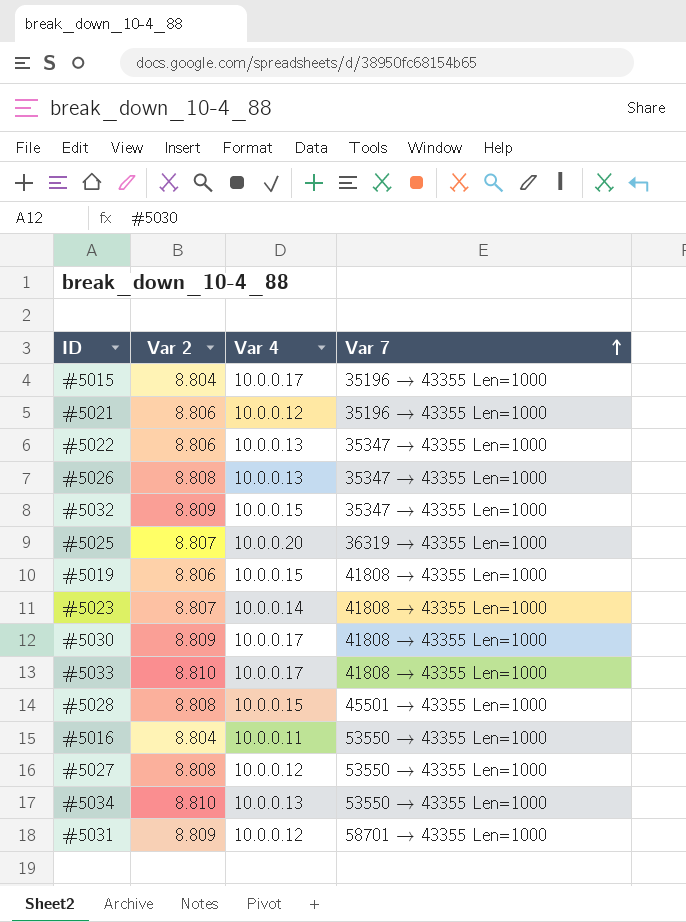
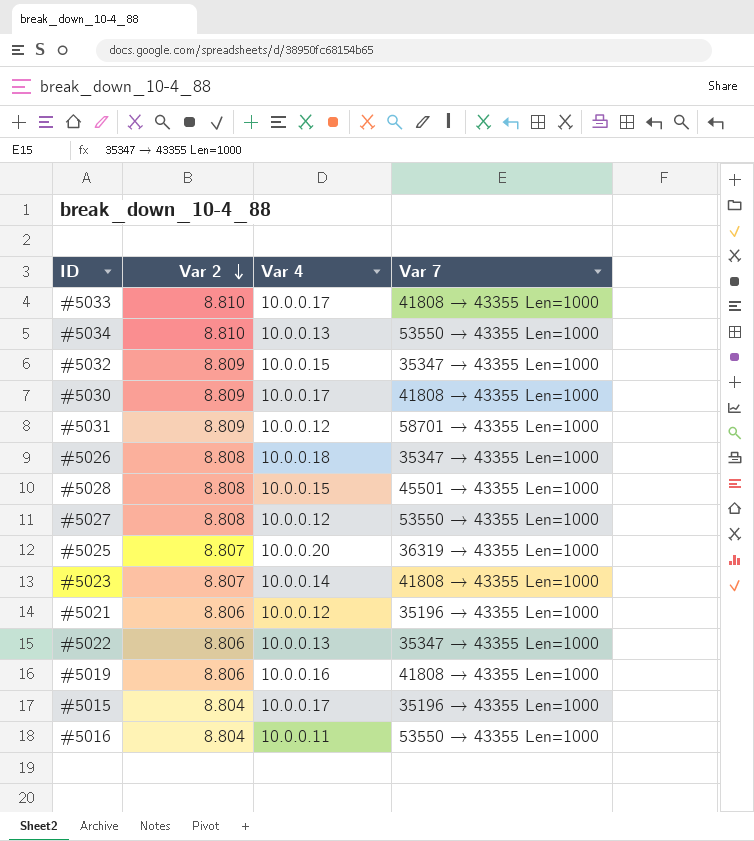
row order: Var 7 ascending -> Var 2 descending
#5026 | Var 4: 10.0.0.13 -> 10.0.0.18
#5019 | Var 4: 10.0.0.15 -> 10.0.0.16

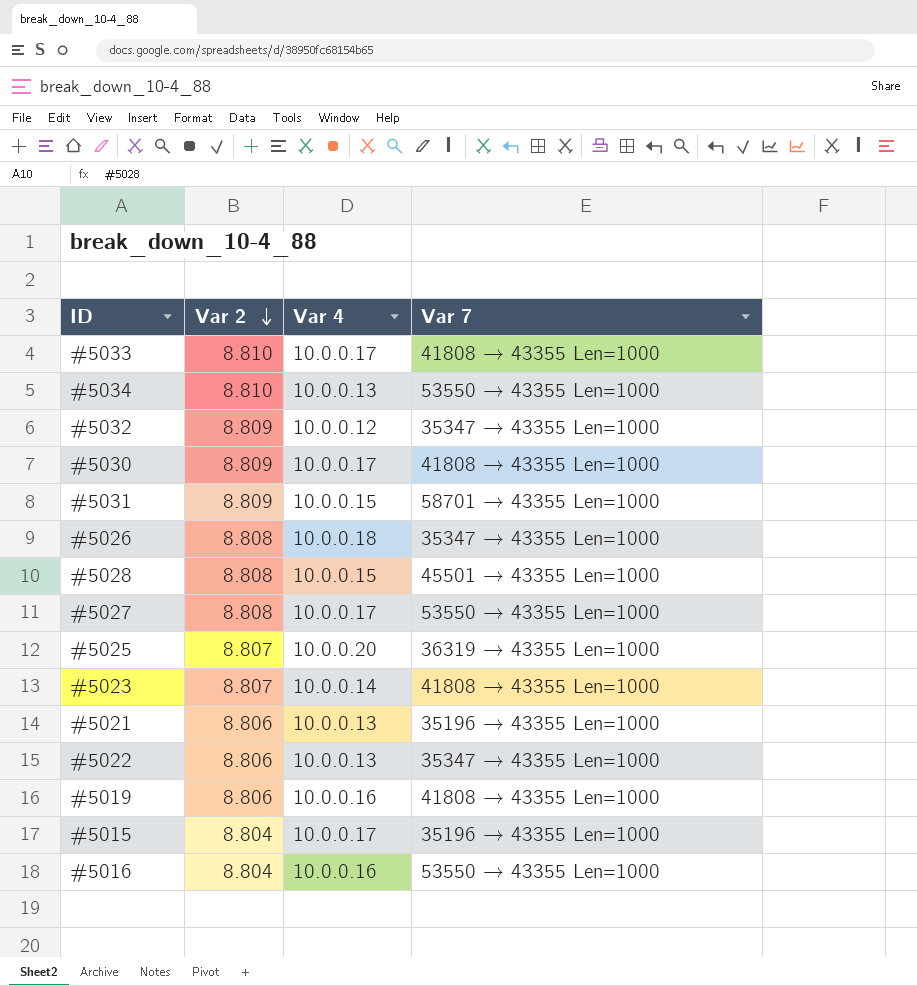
#5032 | Var 4: 10.0.0.15 -> 10.0.0.12
#5031 | Var 4: 10.0.0.12 -> 10.0.0.15
#5027 | Var 4: 10.0.0.12 -> 10.0.0.17
#5021 | Var 4: 10.0.0.12 -> 10.0.0.13
#5016 | Var 4: 10.0.0.11 -> 10.0.0.16

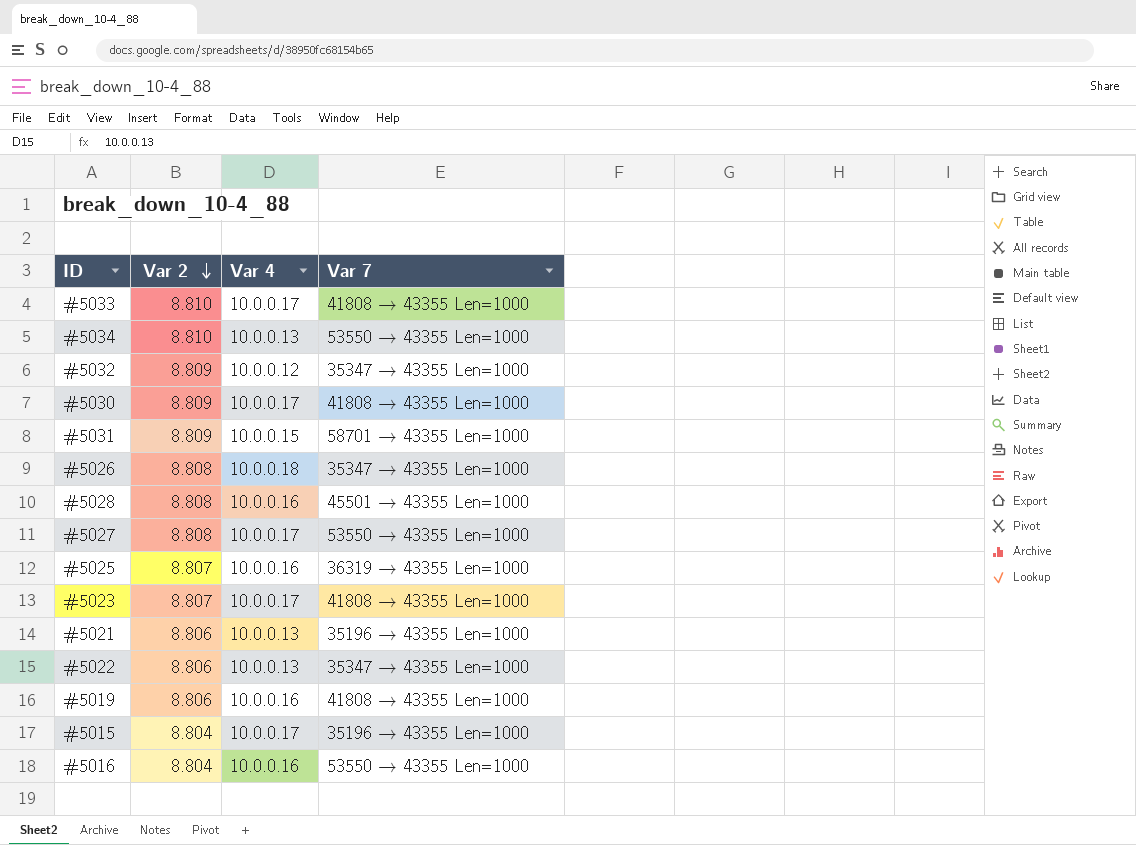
#5028 | Var 4: 10.0.0.15 -> 10.0.0.16
#5025 | Var 4: 10.0.0.20 -> 10.0.0.16
#5023 | Var 4: 10.0.0.14 -> 10.0.0.17

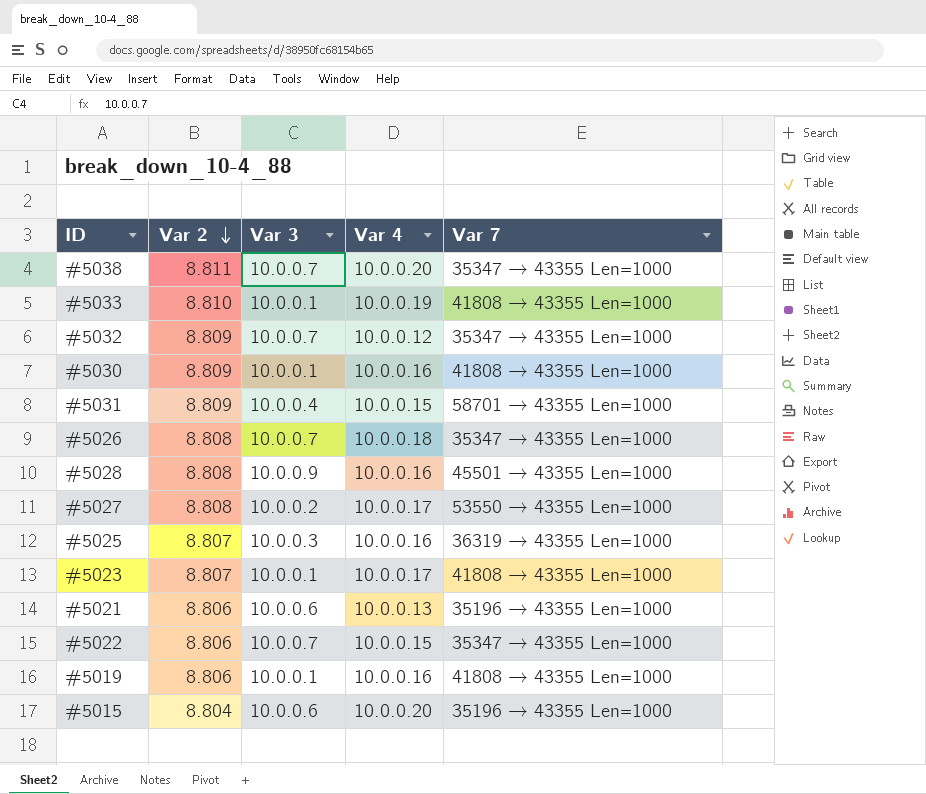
column Var 3 | position: none -> 3
row #5034: 8.810 | 10.0.0.13 | 53550 → 43355 Len=1000 -> none
row #5016: 8.804 | 10.0.0.16 | 53550 → 43355 Len=1000 -> none
row #5038: none -> 8.811 | 10.0.0.7 | 10.0.0.20 | 35347 → 43355 Len=1000
#5033 | Var 4: 10.0.0.17 -> 10.0.0.19
#5030 | Var 4: 10.0.0.17 -> 10.0.0.16
#5022 | Var 4: 10.0.0.13 -> 10.0.0.15
#5015 | Var 4: 10.0.0.17 -> 10.0.0.20

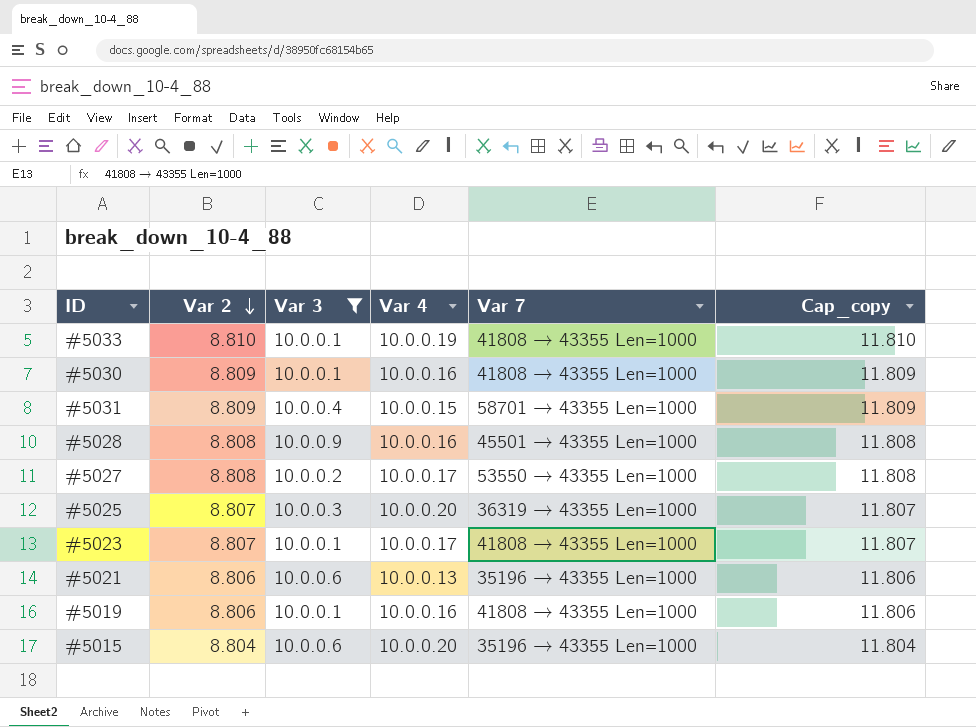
filter: none -> Var 3 != 10.0.0.7
column Cap_copy | formula: none -> [Var 2] + 3
#5025 | Var 4: 10.0.0.16 -> 10.0.0.20

